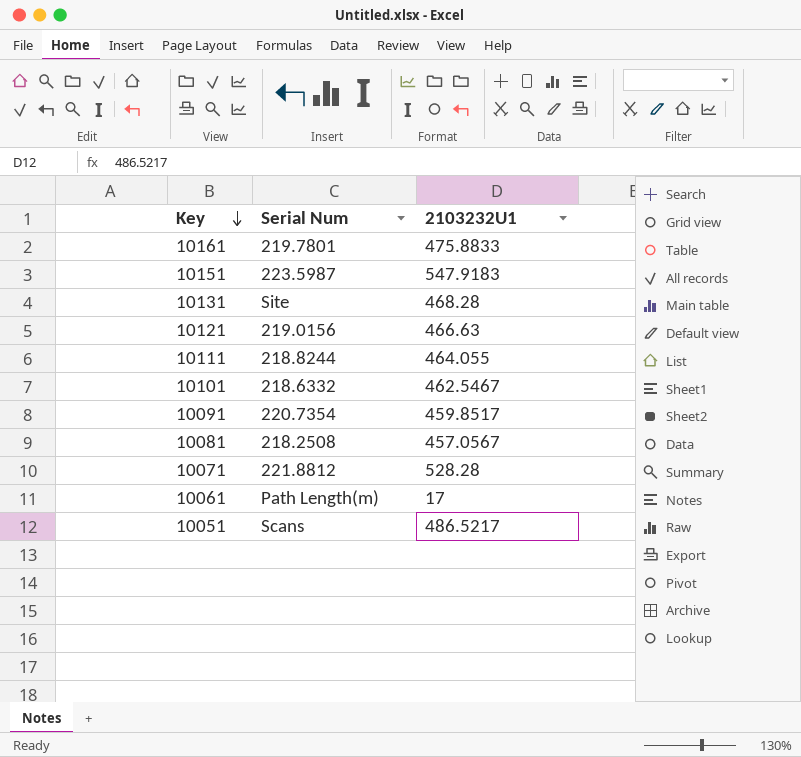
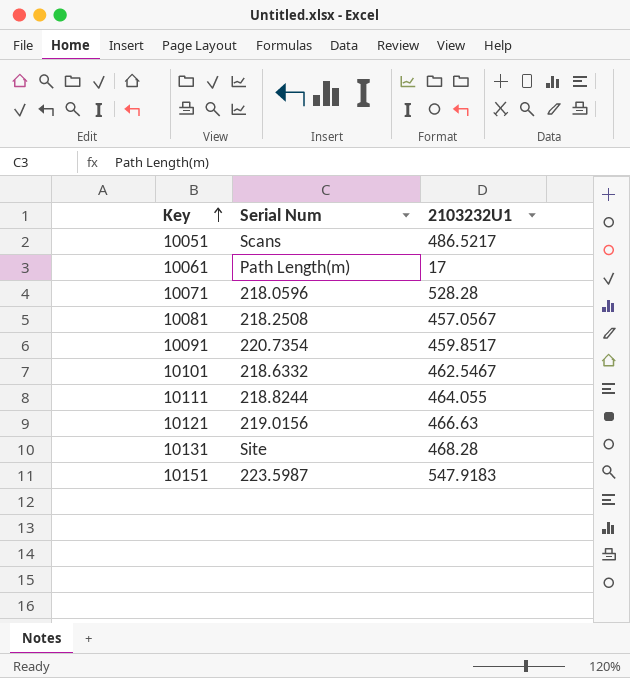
row order: Key descending -> Key ascending
row 10161: 219.7801 | 475.8833 -> none
10071 | Serial Num: 221.8812 -> 218.0596

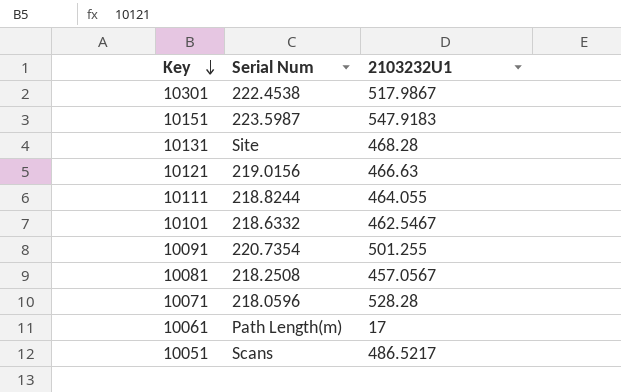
row order: Key ascending -> Key descending
row 10301: none -> 222.4538 | 517.9867
10091 | 2103232U1: 459.8517 -> 501.255

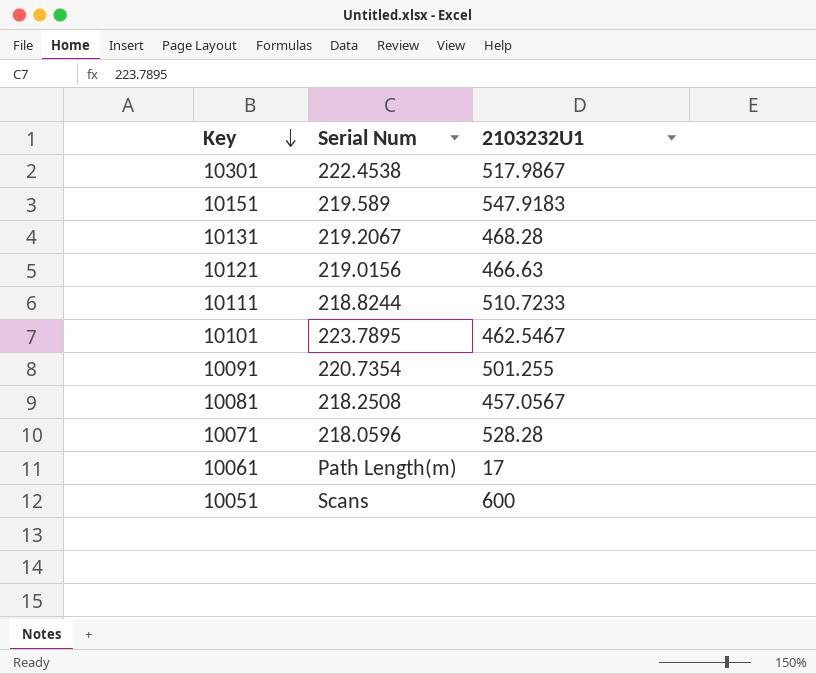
10151 | Serial Num: 223.5987 -> 219.589
10131 | Serial Num: Site -> 219.2067
10111 | 2103232U1: 464.055 -> 510.7233
10101 | Serial Num: 218.6332 -> 223.7895
10051 | 2103232U1: 486.5217 -> 600

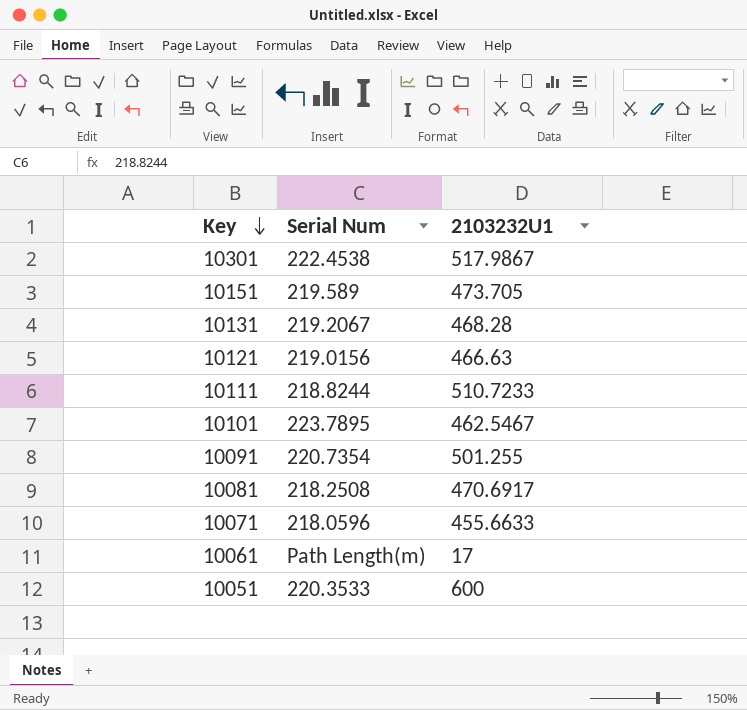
10151 | 2103232U1: 547.9183 -> 473.705
10081 | 2103232U1: 457.0567 -> 470.6917
10071 | 2103232U1: 528.28 -> 455.6633
10051 | Serial Num: Scans -> 220.3533

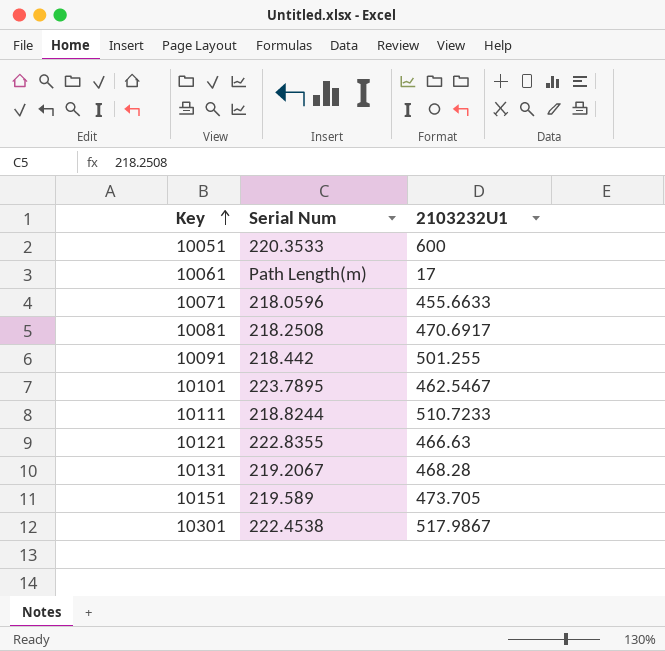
row order: Key descending -> Key ascending
10091 | Serial Num: 220.7354 -> 218.442
10121 | Serial Num: 219.0156 -> 222.8355

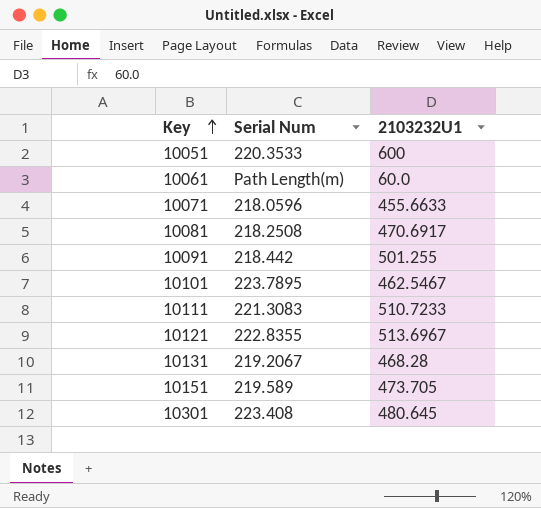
10061 | 2103232U1: 17 -> 60.0
10111 | Serial Num: 218.8244 -> 221.3083
10121 | 2103232U1: 466.63 -> 513.6967
10301 | Serial Num: 222.4538 -> 223.408
10301 | 2103232U1: 517.9867 -> 480.645

